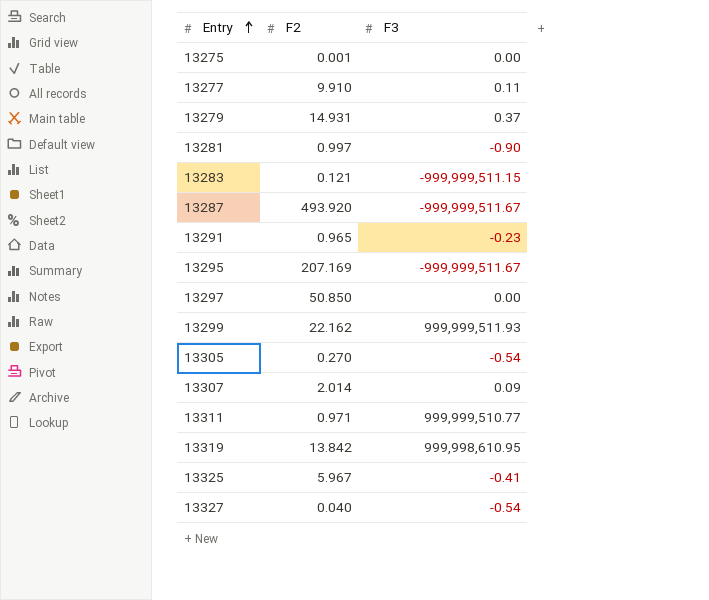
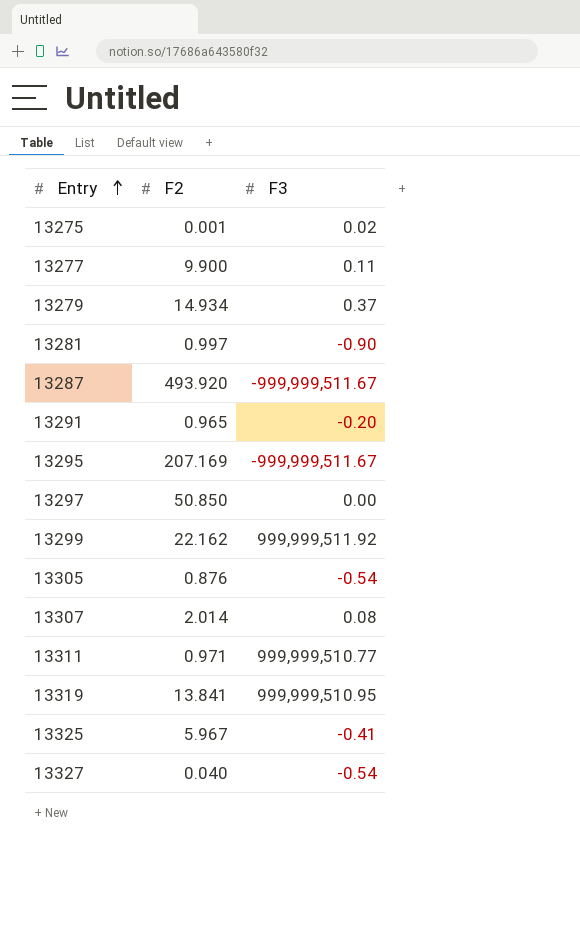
row 13283: 0.121 | -999,999,511.15 -> none
13275 | F3: 0.00 -> 0.02
13277 | F2: 9.910 -> 9.900
13279 | F2: 14.931 -> 14.934
13291 | F3: -0.23 -> -0.20
13299 | F3: 999,999,511.93 -> 999,999,511.92
13305 | F2: 0.270 -> 0.876
13307 | F3: 0.09 -> 0.08
13319 | F2: 13.842 -> 13.841
13319 | F3: 999,998,610.95 -> 999,999,510.95

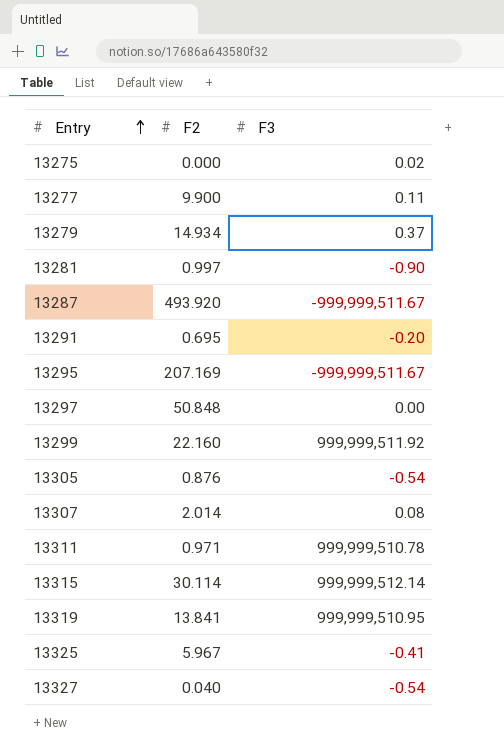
13275 | F2: 0.001 -> 0.000
13291 | F2: 0.965 -> 0.695
13297 | F2: 50.850 -> 50.848
13299 | F2: 22.162 -> 22.160
13311 | F3: 999,999,510.77 -> 999,999,510.78
row 13315: none -> 30.114 | 999,999,512.14

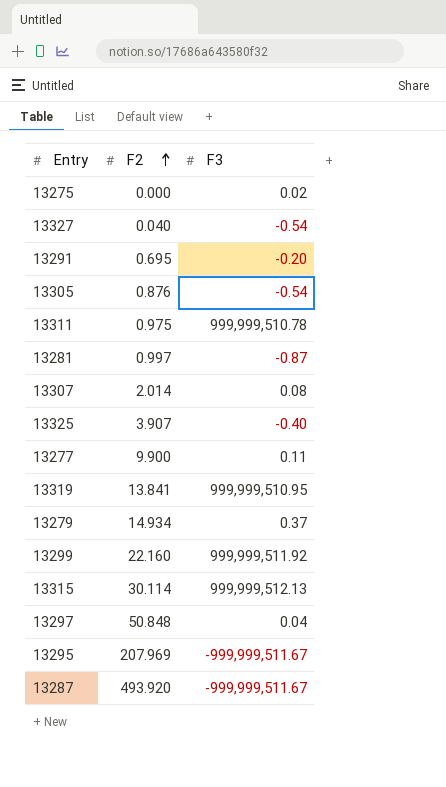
row order: Entry ascending -> F2 ascending
13311 | F2: 0.971 -> 0.975
13281 | F3: -0.90 -> -0.87
13325 | F2: 5.967 -> 3.907
13325 | F3: -0.41 -> -0.40
13315 | F3: 999,999,512.14 -> 999,999,512.13
13297 | F3: 0.00 -> 0.04
13295 | F2: 207.169 -> 207.969

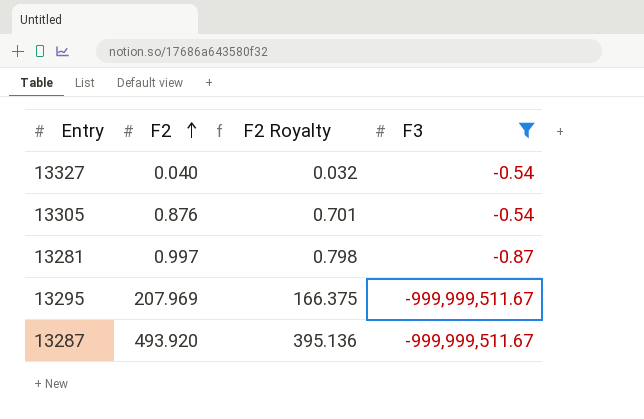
filter: none -> F3 <= -0.54
column F2 Royalty | formula: none -> [F2] * 0.8

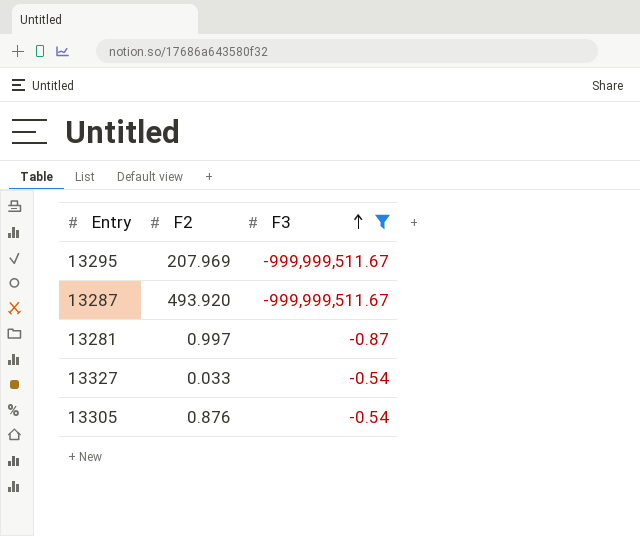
row order: F2 ascending -> F3 ascending
column F2 Royalty | formula: [F2] * 0.8 -> none
13327 | F2: 0.040 -> 0.033

